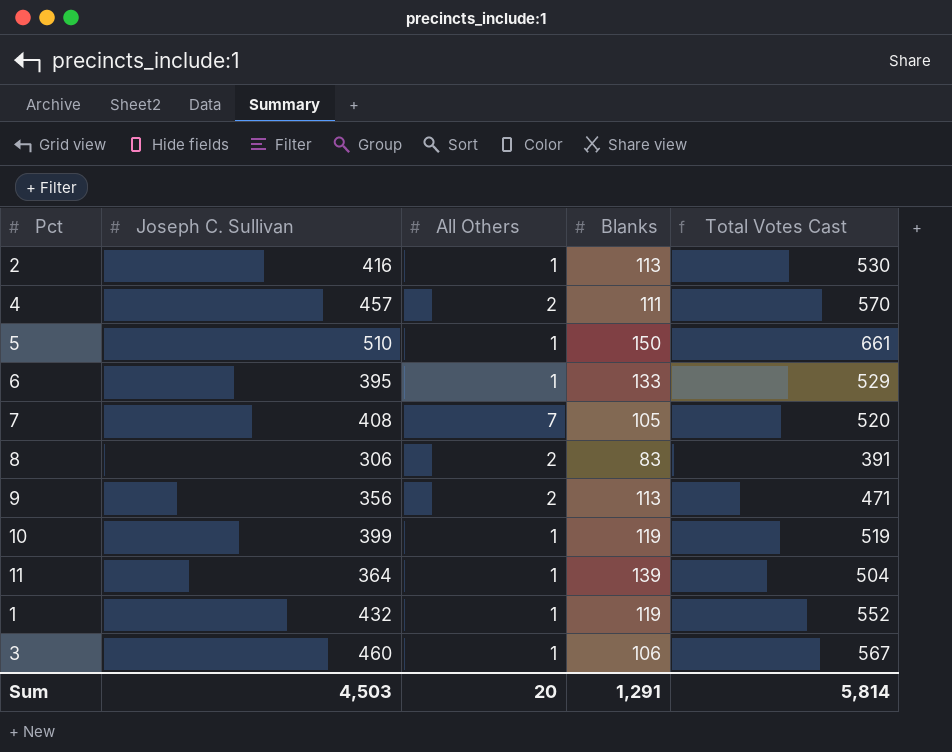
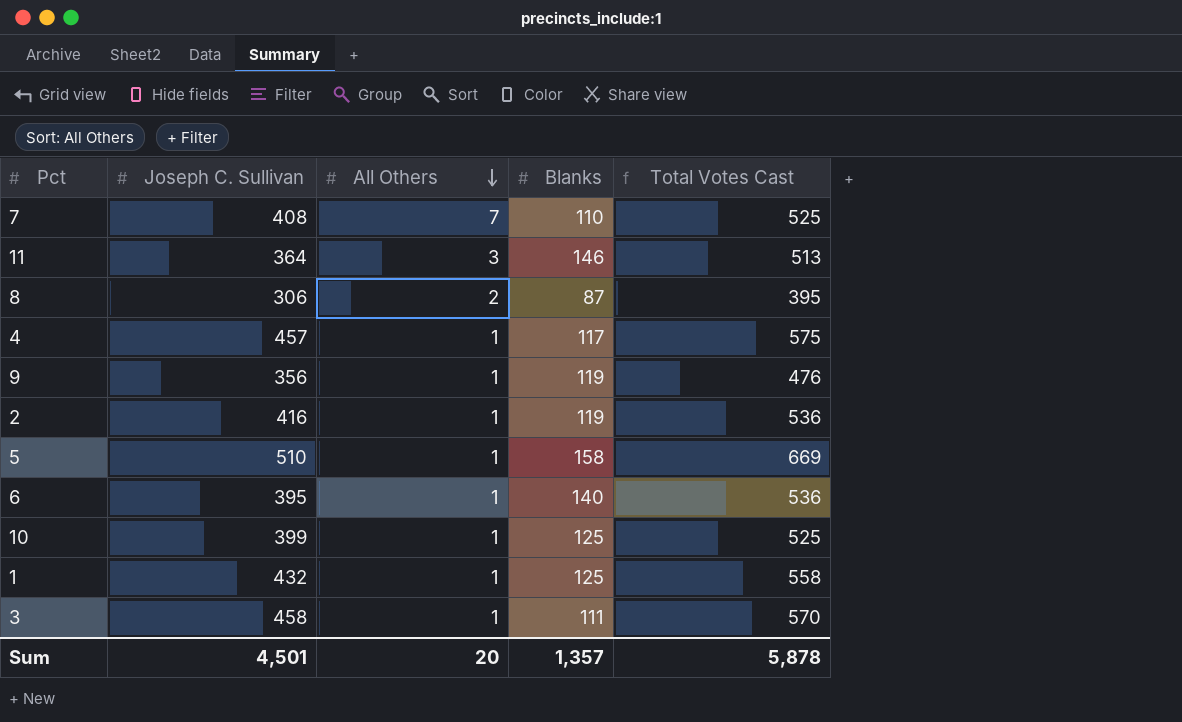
row order: none -> All Others descending
7 | Blanks: 105 -> 110
7 | Total Votes Cast: 520 -> 525
11 | All Others: 1 -> 3
11 | Blanks: 139 -> 146
11 | Total Votes Cast: 504 -> 513
8 | Blanks: 83 -> 87
8 | Total Votes Cast: 391 -> 395
4 | All Others: 2 -> 1
4 | Blanks: 111 -> 117
4 | Total Votes Cast: 570 -> 575
9 | All Others: 2 -> 1
9 | Blanks: 113 -> 119
9 | Total Votes Cast: 471 -> 476
2 | Blanks: 113 -> 119
2 | Total Votes Cast: 530 -> 536
5 | Blanks: 150 -> 158
5 | Total Votes Cast: 661 -> 669
6 | Blanks: 133 -> 140
6 | Total Votes Cast: 529 -> 536
10 | Blanks: 119 -> 125
10 | Total Votes Cast: 519 -> 525
1 | Blanks: 119 -> 125
1 | Total Votes Cast: 552 -> 558
3 | Joseph C. Sullivan: 460 -> 458
3 | Blanks: 106 -> 111
3 | Total Votes Cast: 567 -> 570
Sum | Joseph C. Sullivan: 4,503 -> 4,501
Sum | Blanks: 1,291 -> 1,357
Sum | Total Votes Cast: 5,814 -> 5,878

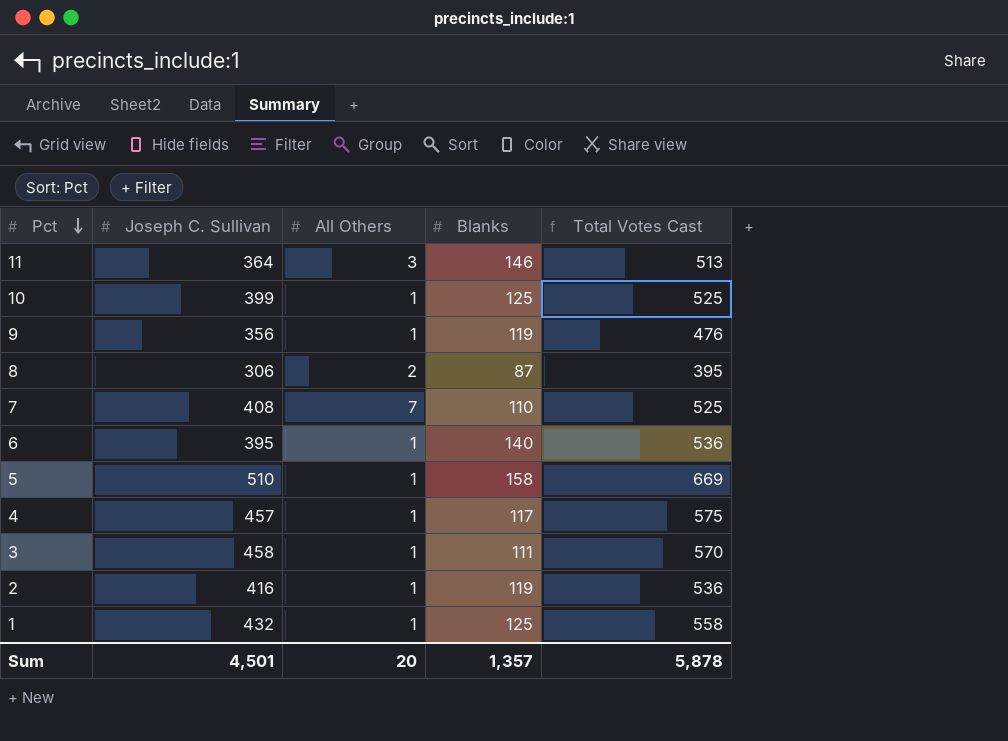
row order: All Others descending -> Pct descending

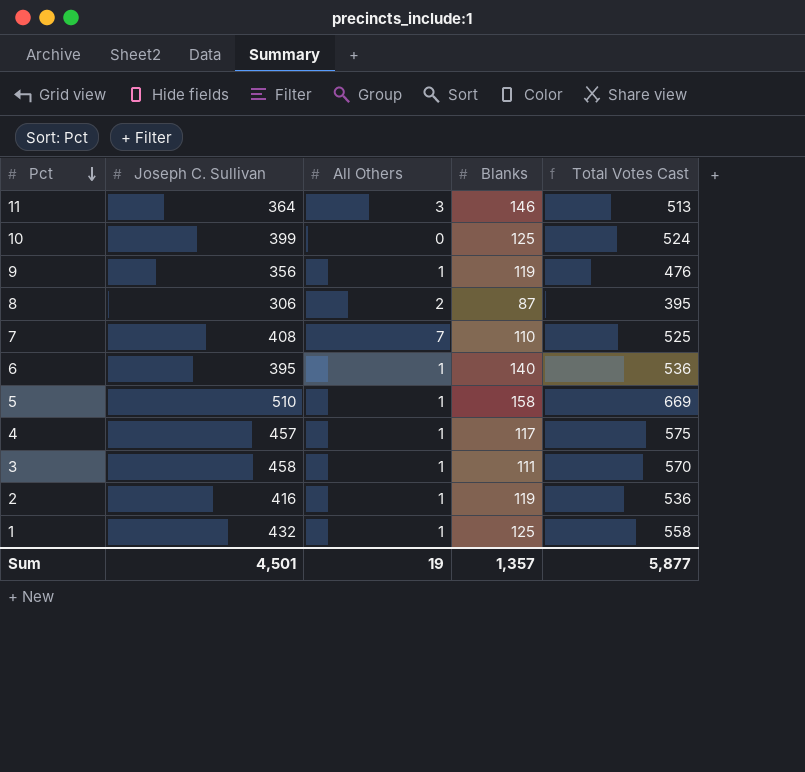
10 | All Others: 1 -> 0
10 | Total Votes Cast: 525 -> 524
Sum | All Others: 20 -> 19
Sum | Total Votes Cast: 5,878 -> 5,877

